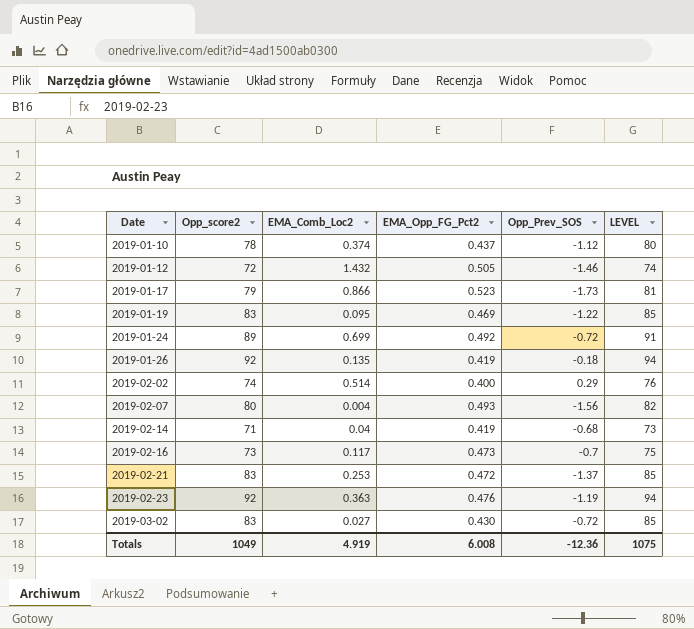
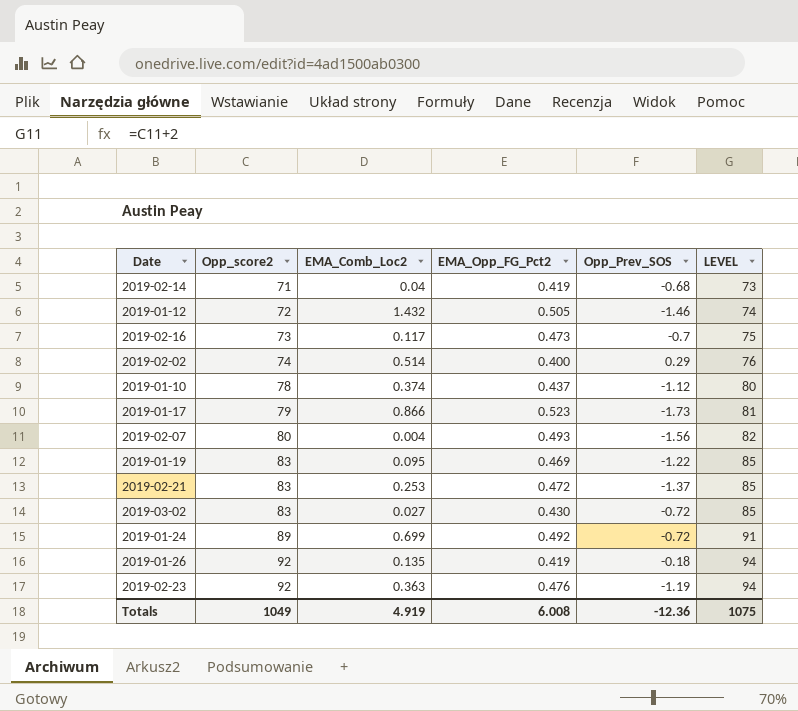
row order: Date ascending -> Opp_score2 ascending

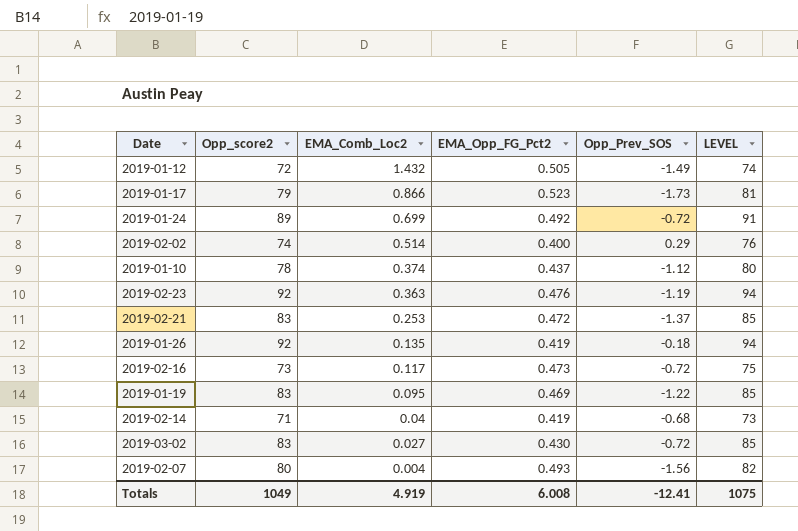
row order: Opp_score2 ascending -> EMA_Comb_Loc2 descending
2019-01-12 | Opp_Prev_SOS: -1.46 -> -1.49
2019-02-16 | Opp_Prev_SOS: -0.7 -> -0.72
Totals | Opp_Prev_SOS: -12.36 -> -12.41

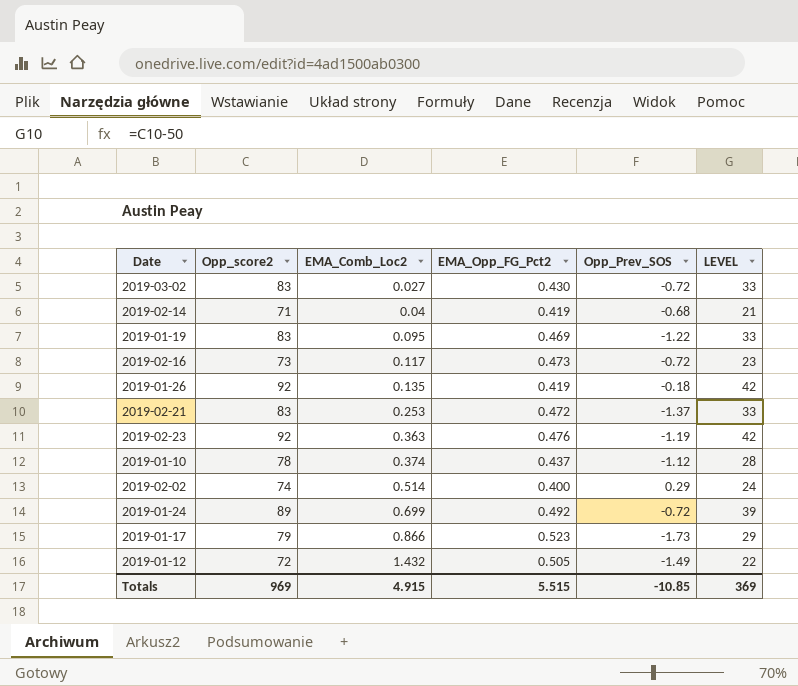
row order: EMA_Comb_Loc2 descending -> EMA_Comb_Loc2 ascending
column LEVEL | formula: [Opp_score2] + 2 -> [Opp_score2] - 50
row 2019-02-07: 80 | 0.004 | 0.493 | -1.56 | 82 -> none
Totals | Opp_score2: 1049 -> 969
Totals | EMA_Comb_Loc2: 4.919 -> 4.915
Totals | EMA_Opp_FG_Pct2: 6.008 -> 5.515
Totals | Opp_Prev_SOS: -12.41 -> -10.85
Totals | LEVEL: 1075 -> 369

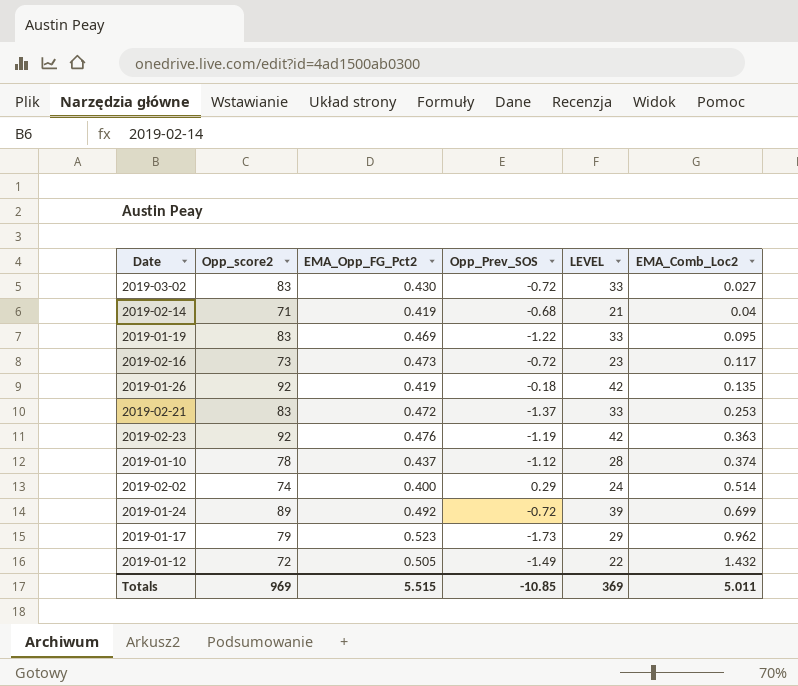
column EMA_Comb_Loc2 | position: 3 -> 6
2019-01-17 | EMA_Comb_Loc2: 0.866 -> 0.962
Totals | EMA_Comb_Loc2: 4.915 -> 5.011

